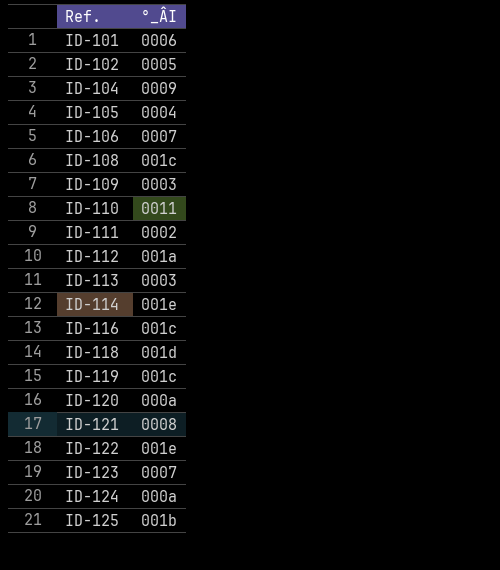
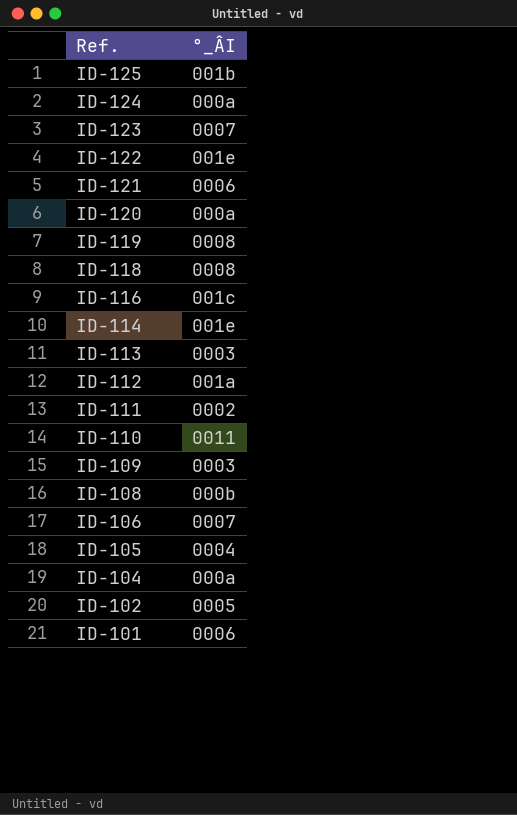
row order: Ref. ascending -> Ref. descending
ID-121 | °_ÂI: 0008 -> 0006
ID-119 | °_ÂI: 001c -> 0008
ID-118 | °_ÂI: 001d -> 0008
ID-108 | °_ÂI: 001c -> 000b
ID-104 | °_ÂI: 0009 -> 000a

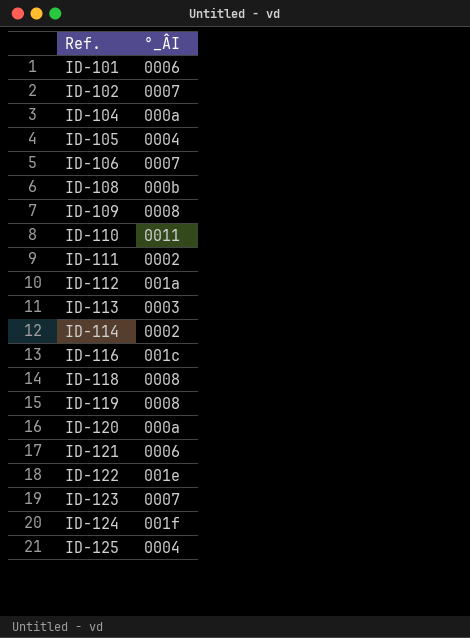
row order: Ref. descending -> Ref. ascending
ID-102 | °_ÂI: 0005 -> 0007
ID-109 | °_ÂI: 0003 -> 0008
ID-114 | °_ÂI: 001e -> 0002
ID-124 | °_ÂI: 000a -> 001f
ID-125 | °_ÂI: 001b -> 0004

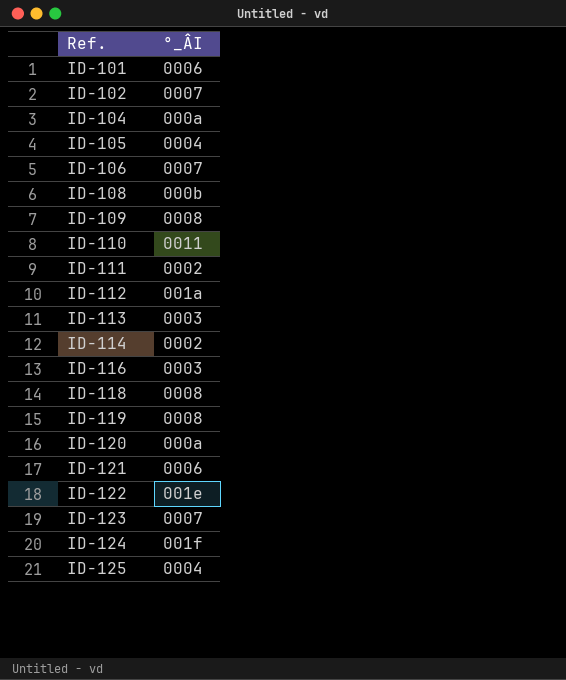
ID-116 | °_ÂI: 001c -> 0003

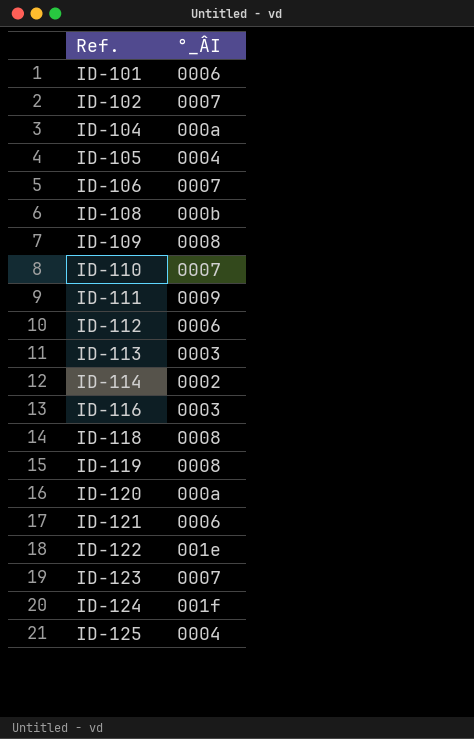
ID-110 | °_ÂI: 0011 -> 0007
ID-111 | °_ÂI: 0002 -> 0009
ID-112 | °_ÂI: 001a -> 0006

